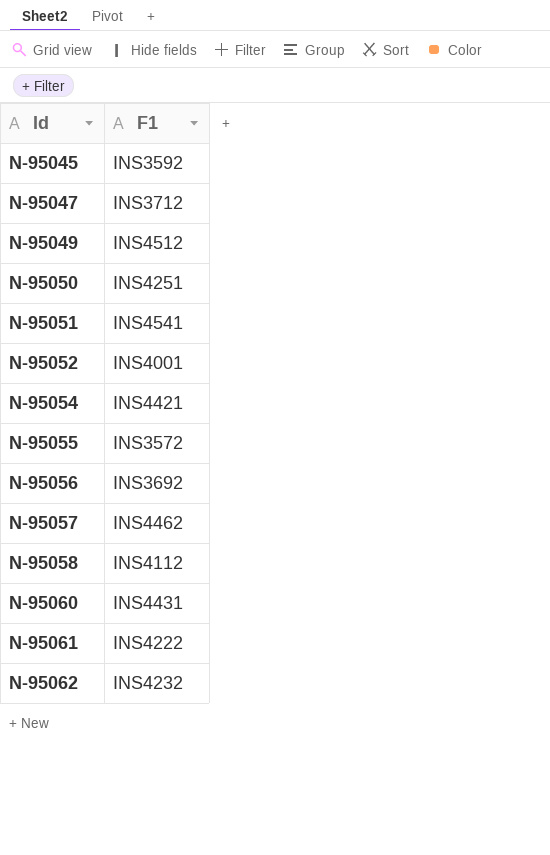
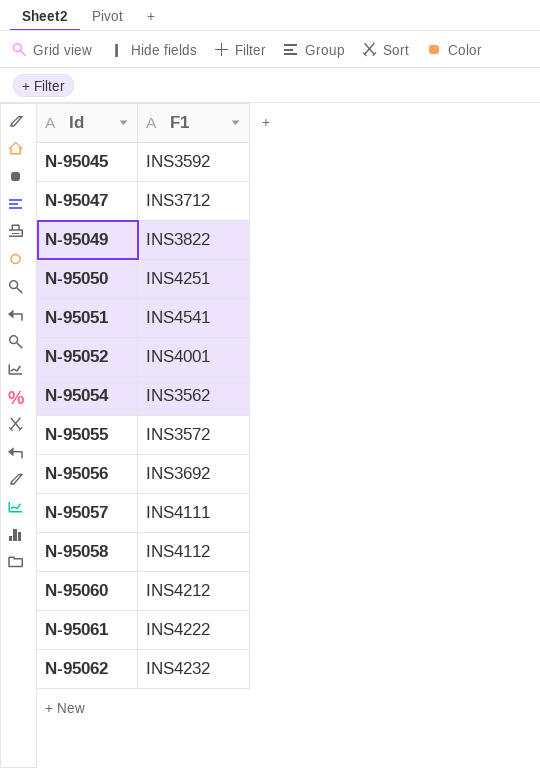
N-95049 | F1: INS4512 -> INS3822
N-95054 | F1: INS4421 -> INS3562
N-95057 | F1: INS4462 -> INS4111
N-95060 | F1: INS4431 -> INS4212

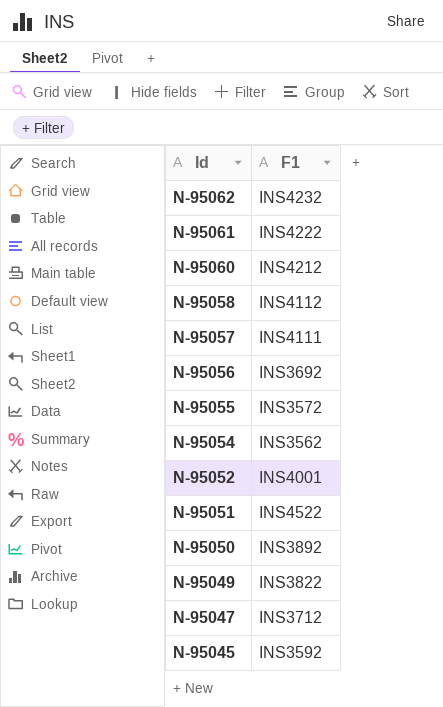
row order: Id ascending -> Id descending
N-95051 | F1: INS4541 -> INS4522
N-95050 | F1: INS4251 -> INS3892

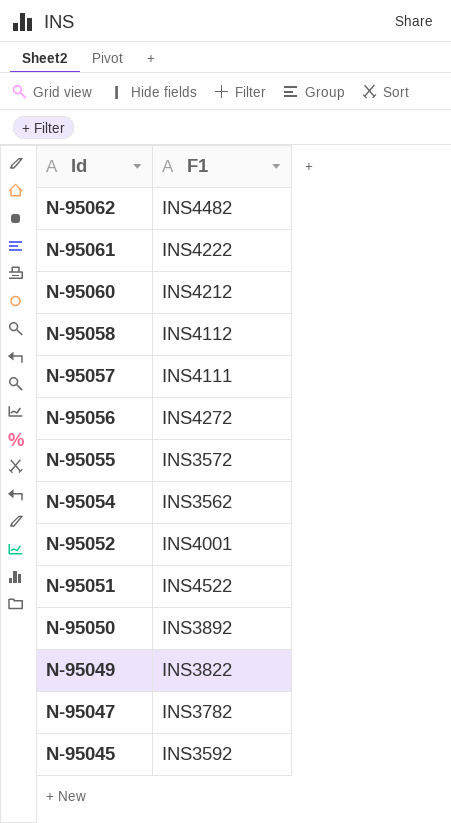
N-95062 | F1: INS4232 -> INS4482
N-95056 | F1: INS3692 -> INS4272
N-95047 | F1: INS3712 -> INS3782

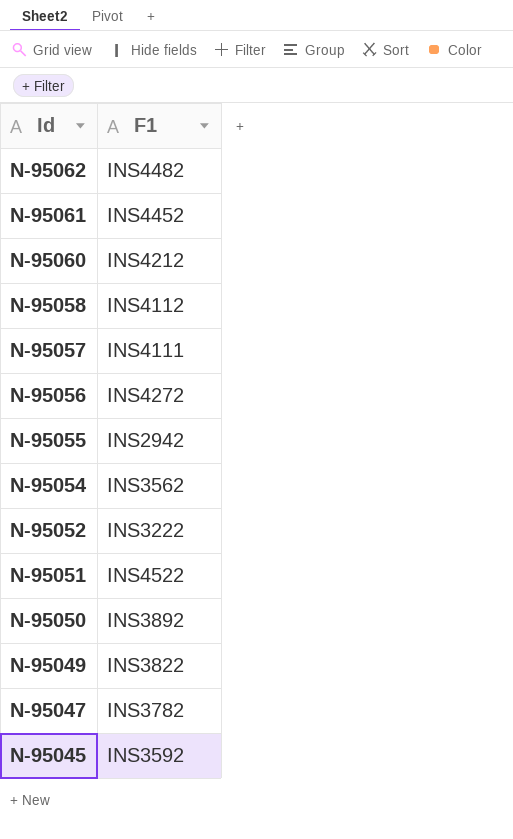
N-95061 | F1: INS4222 -> INS4452
N-95055 | F1: INS3572 -> INS2942
N-95052 | F1: INS4001 -> INS3222

